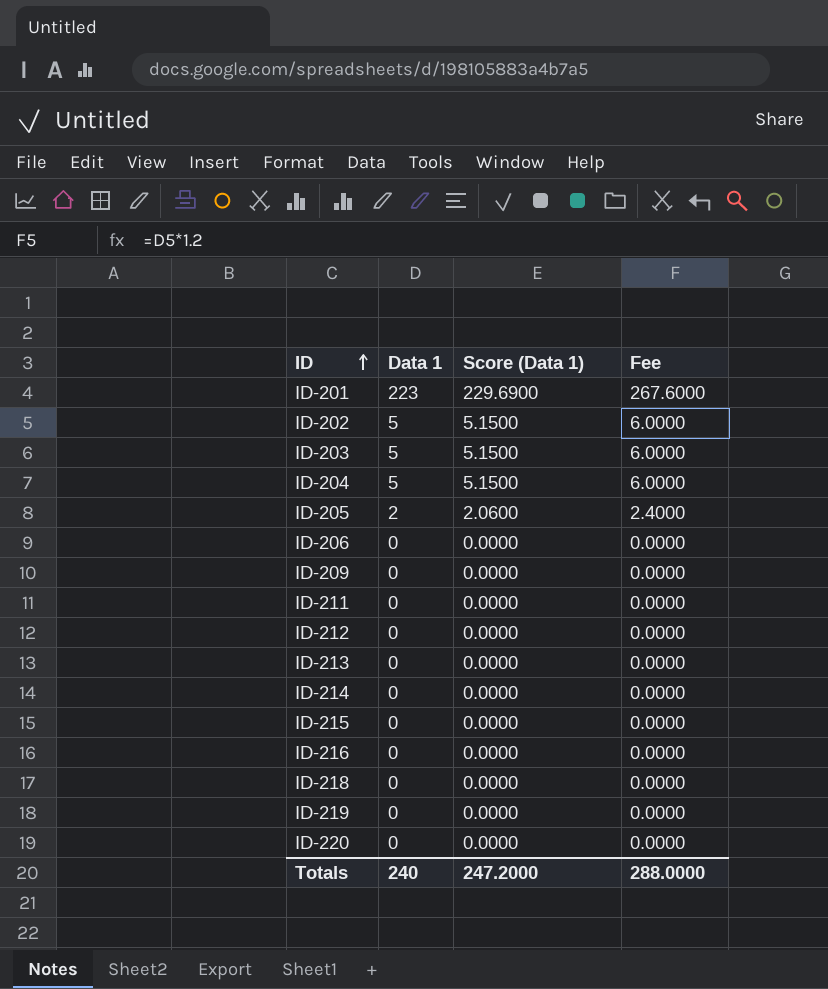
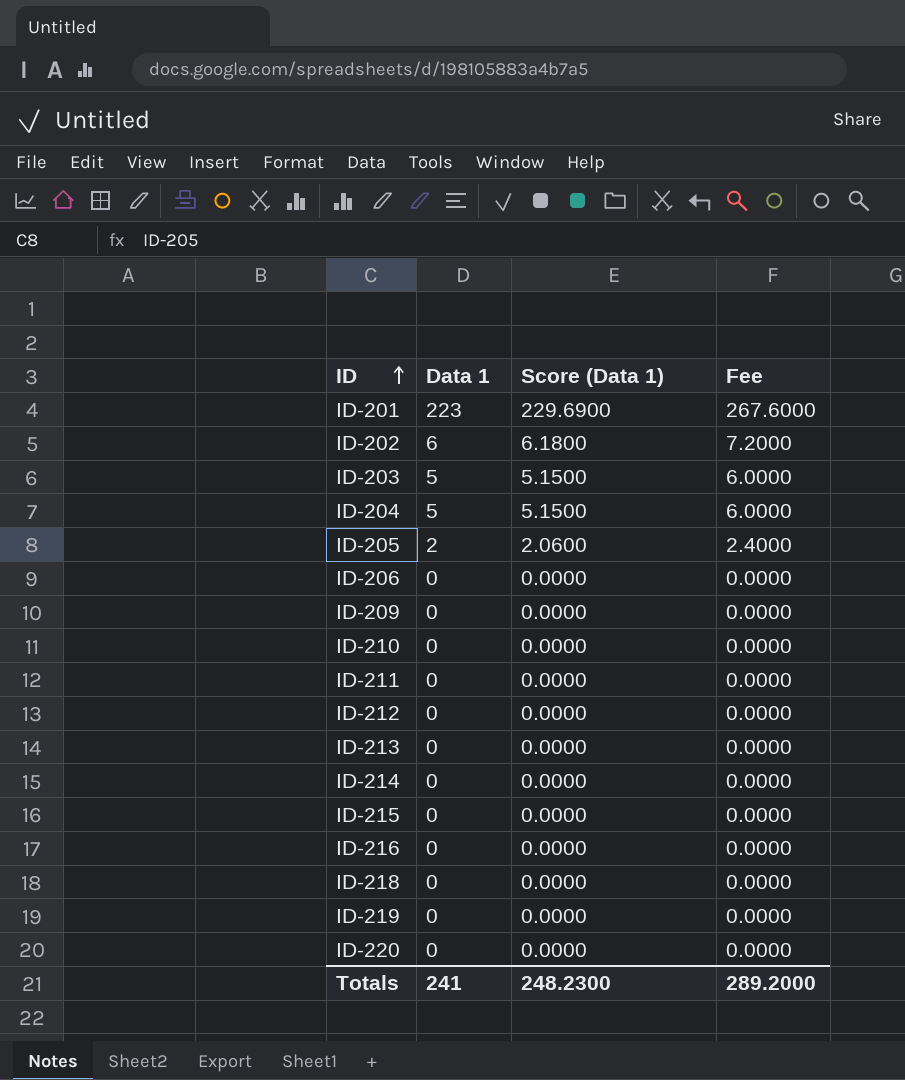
ID-202 | Data 1: 5 -> 6
ID-202 | Score (Data 1): 5.1500 -> 6.1800
ID-202 | Fee: 6.0000 -> 7.2000
row ID-210: none -> 0 | 0.0000 | 0.0000
Totals | Data 1: 240 -> 241
Totals | Score (Data 1): 247.2000 -> 248.2300
Totals | Fee: 288.0000 -> 289.2000

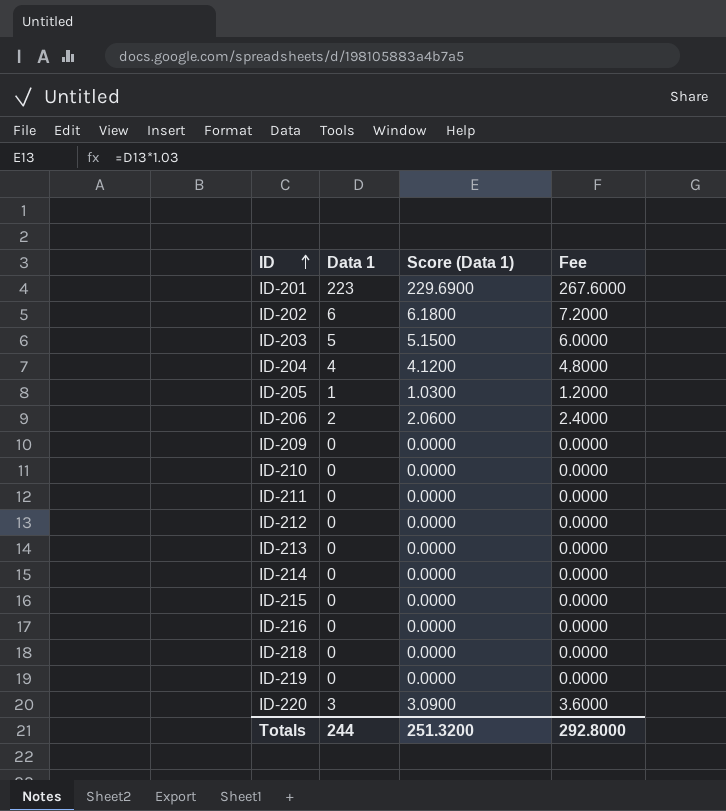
ID-204 | Data 1: 5 -> 4
ID-204 | Score (Data 1): 5.1500 -> 4.1200
ID-204 | Fee: 6.0000 -> 4.8000
ID-205 | Data 1: 2 -> 1
ID-205 | Score (Data 1): 2.0600 -> 1.0300
ID-205 | Fee: 2.4000 -> 1.2000
ID-206 | Data 1: 0 -> 2
ID-206 | Score (Data 1): 0.0000 -> 2.0600
ID-206 | Fee: 0.0000 -> 2.4000
ID-220 | Data 1: 0 -> 3
ID-220 | Score (Data 1): 0.0000 -> 3.0900
ID-220 | Fee: 0.0000 -> 3.6000
Totals | Data 1: 241 -> 244
Totals | Score (Data 1): 248.2300 -> 251.3200
Totals | Fee: 289.2000 -> 292.8000

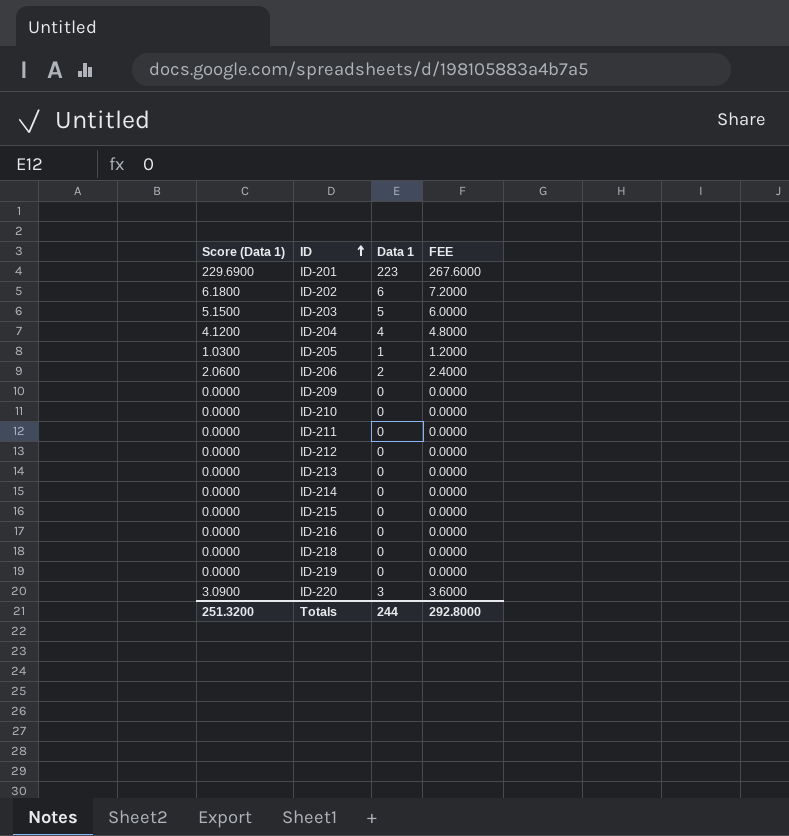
column Score (Data 1) | position: 3 -> 1
column name: Fee -> FEE

